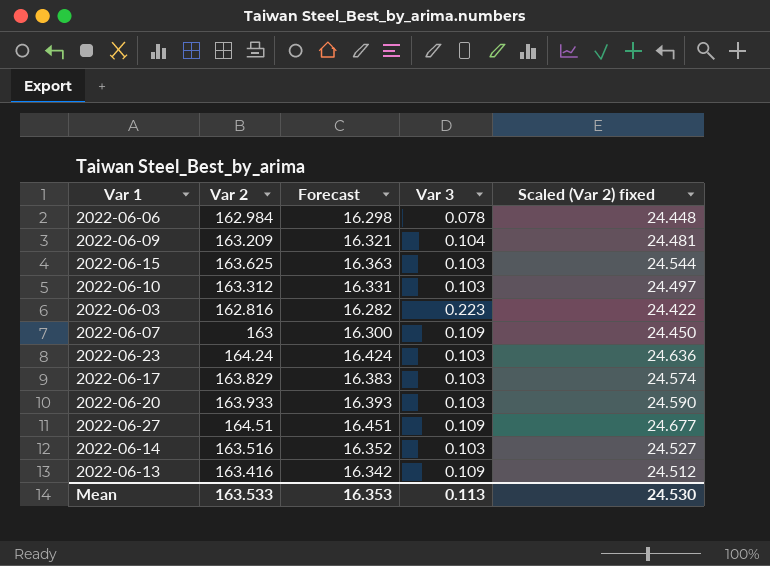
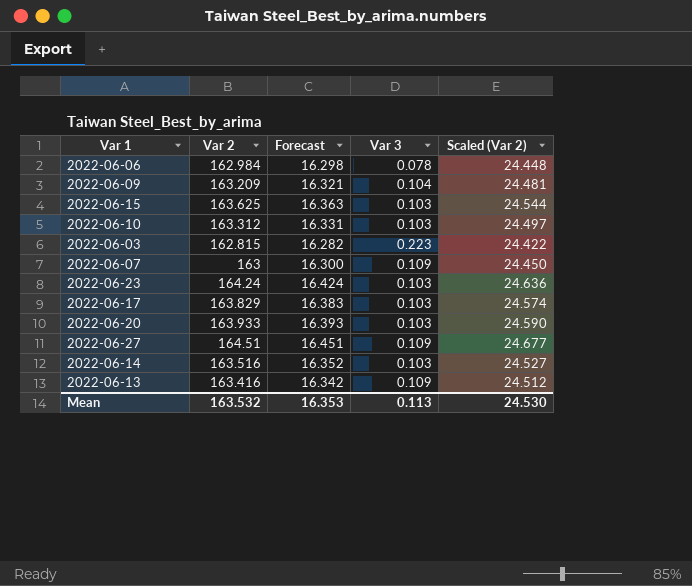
column name: Scaled (Var 2) fixed -> Scaled (Var 2)
2022-06-03 | Var 2: 162.816 -> 162.815
Mean | Var 2: 163.533 -> 163.532

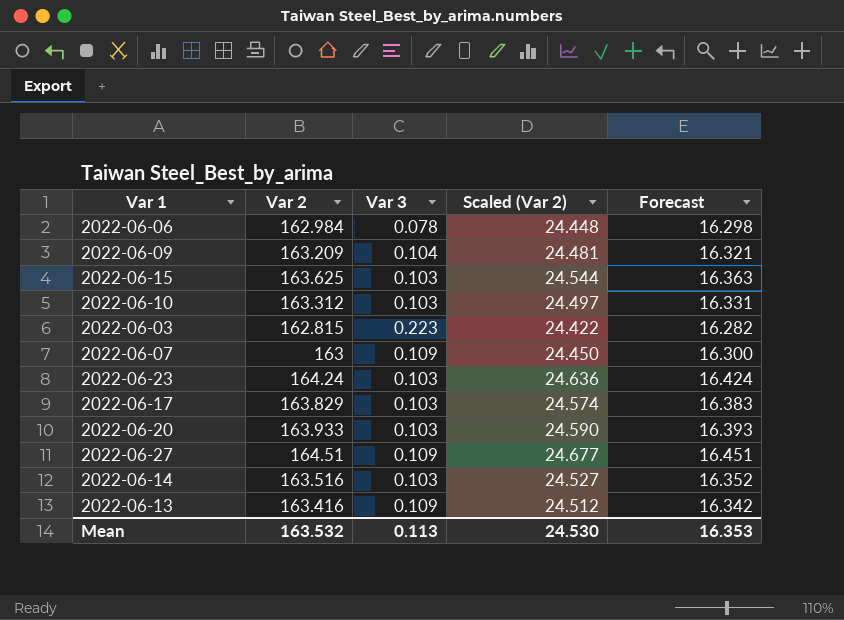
column Forecast | position: 3 -> 5

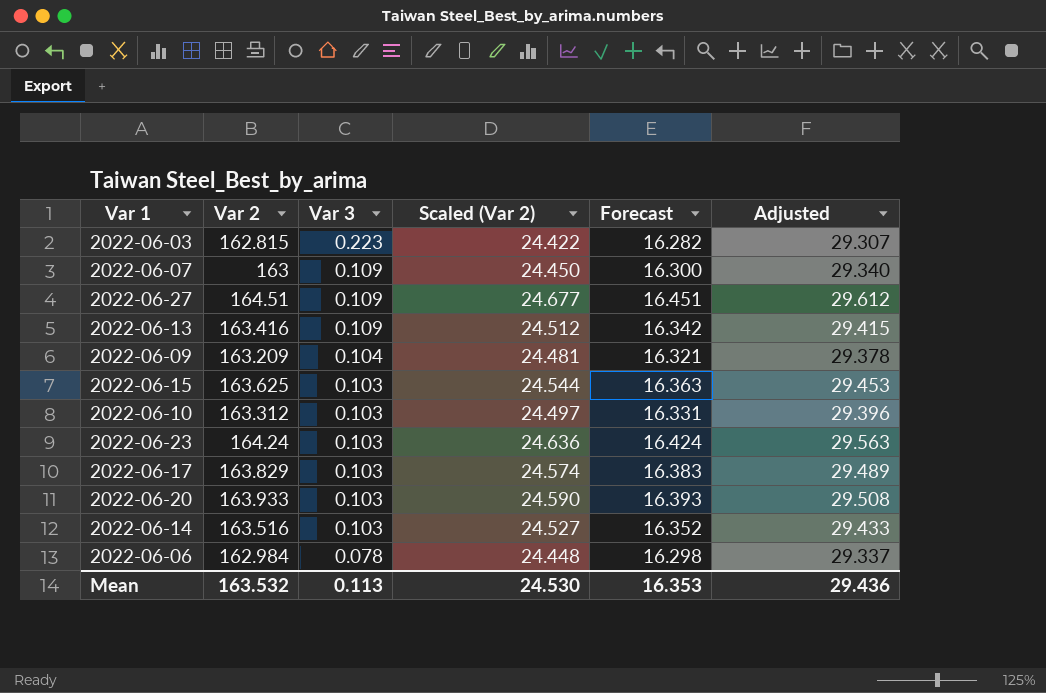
row order: none -> Var 3 descending
column Adjusted | formula: none -> [Var 2] * 0.18

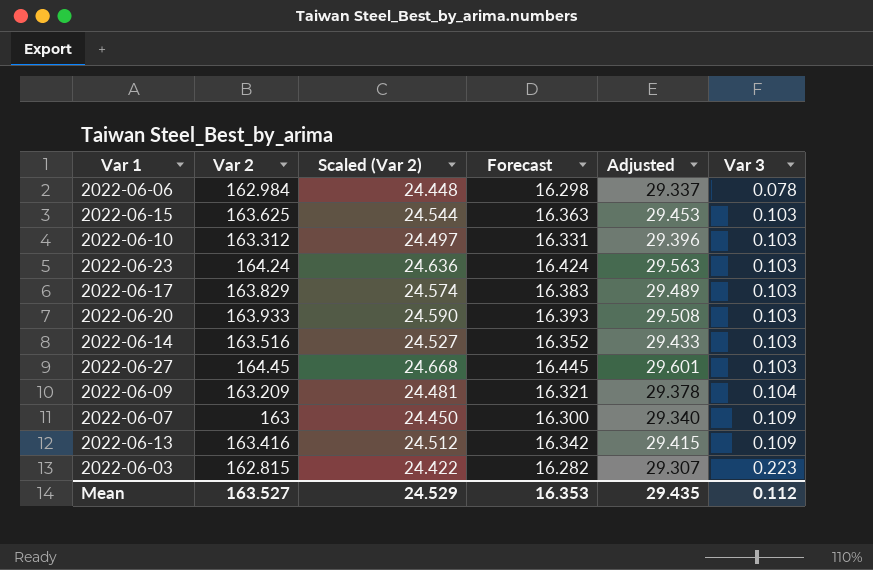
row order: Var 3 descending -> Var 3 ascending
column Var 3 | position: 3 -> 6
2022-06-27 | Var 2: 164.51 -> 164.45
2022-06-27 | Scaled (Var 2): 24.677 -> 24.668
2022-06-27 | Forecast: 16.451 -> 16.445
2022-06-27 | Adjusted: 29.612 -> 29.601
2022-06-27 | Var 3: 0.109 -> 0.103
Mean | Var 2: 163.532 -> 163.527
Mean | Scaled (Var 2): 24.530 -> 24.529
Mean | Adjusted: 29.436 -> 29.435
Mean | Var 3: 0.113 -> 0.112

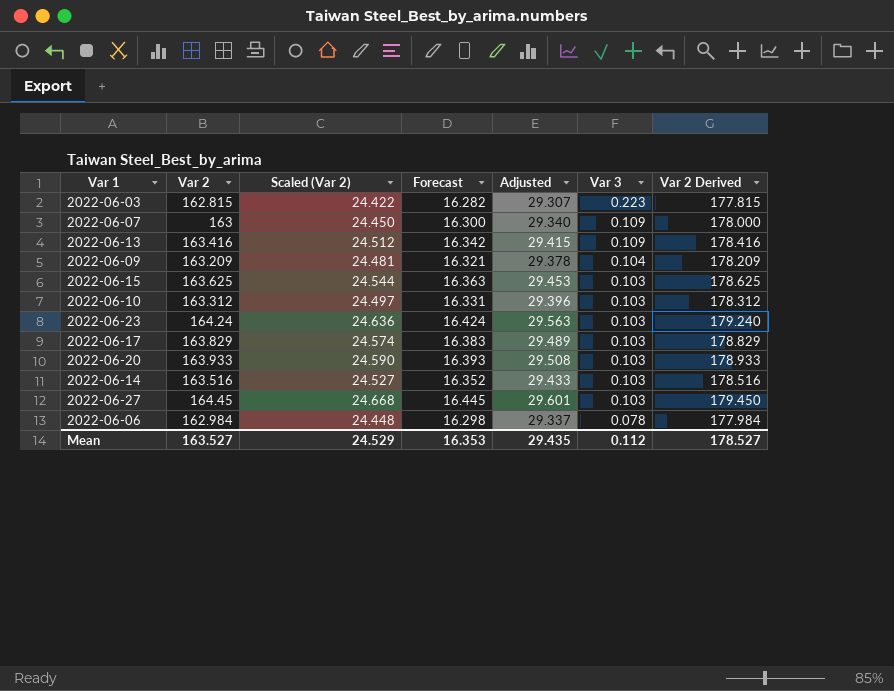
row order: Var 3 ascending -> Var 3 descending
column Var 2 Derived | formula: none -> [Var 2] + 15

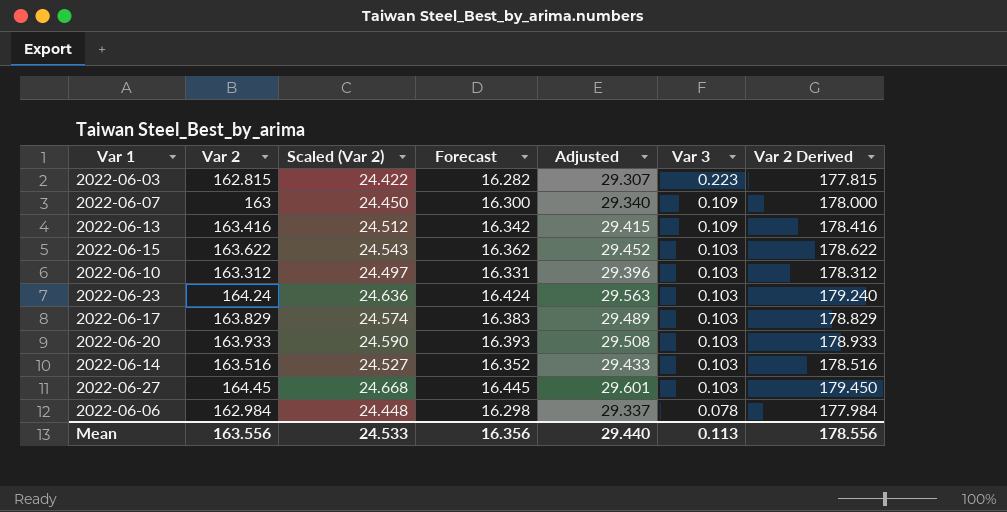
row 2022-06-09: 163.209 | 24.481 | 16.321 | 29.378 | 0.104 | 178.209 -> none
2022-06-15 | Var 2: 163.625 -> 163.622
2022-06-15 | Scaled (Var 2): 24.544 -> 24.543
2022-06-15 | Forecast: 16.363 -> 16.362
2022-06-15 | Adjusted: 29.453 -> 29.452
2022-06-15 | Var 2 Derived: 178.625 -> 178.622
Mean | Var 2: 163.527 -> 163.556
Mean | Scaled (Var 2): 24.529 -> 24.533
Mean | Forecast: 16.353 -> 16.356
Mean | Adjusted: 29.435 -> 29.440
Mean | Var 3: 0.112 -> 0.113
Mean | Var 2 Derived: 178.527 -> 178.556

